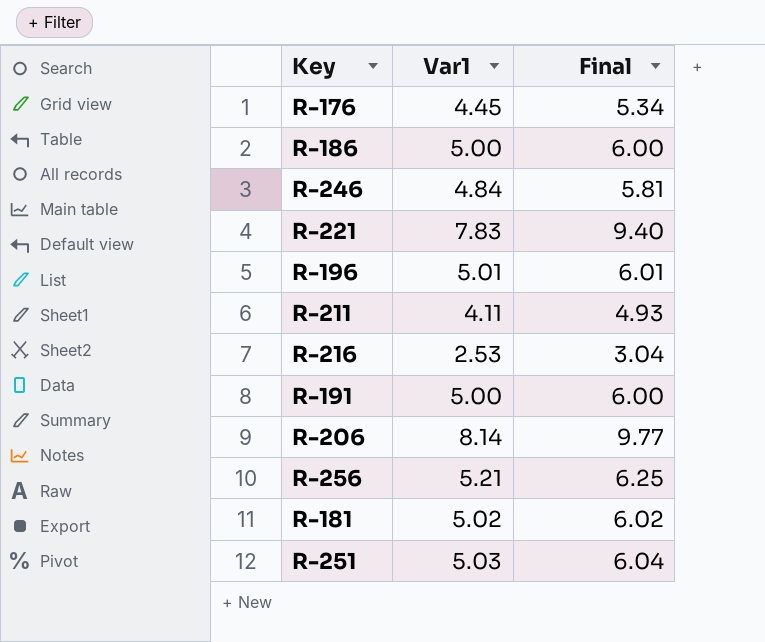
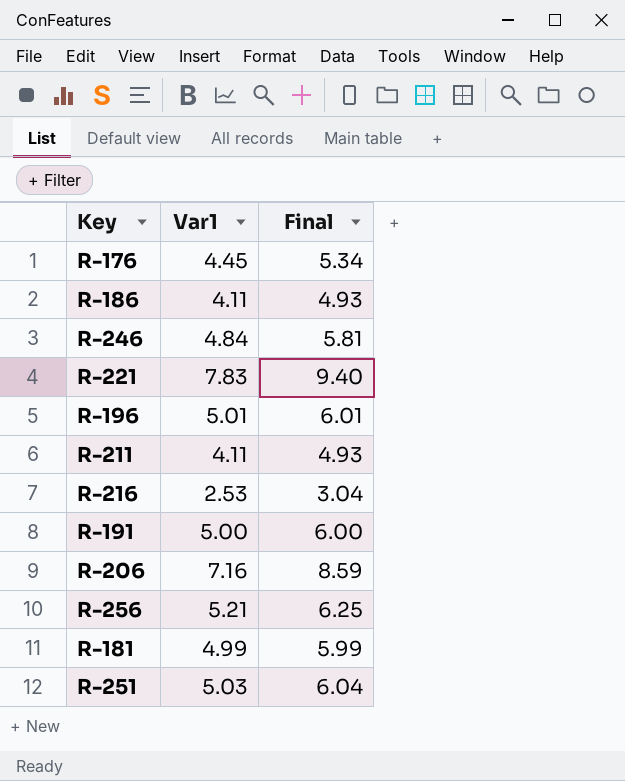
R-186 | Var1: 5.00 -> 4.11
R-186 | Final: 6.00 -> 4.93
R-206 | Var1: 8.14 -> 7.16
R-206 | Final: 9.77 -> 8.59
R-181 | Var1: 5.02 -> 4.99
R-181 | Final: 6.02 -> 5.99

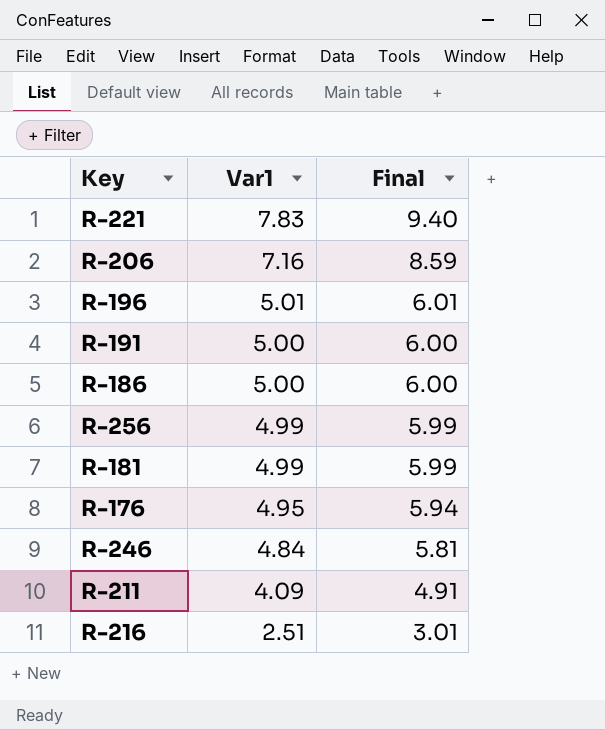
row order: none -> Var1 descending
row R-251: 5.03 | 6.04 -> none
R-186 | Var1: 4.11 -> 5.00
R-186 | Final: 4.93 -> 6.00
R-256 | Var1: 5.21 -> 4.99
R-256 | Final: 6.25 -> 5.99
R-176 | Var1: 4.45 -> 4.95
R-176 | Final: 5.34 -> 5.94
R-211 | Var1: 4.11 -> 4.09
R-211 | Final: 4.93 -> 4.91
R-216 | Var1: 2.53 -> 2.51
R-216 | Final: 3.04 -> 3.01

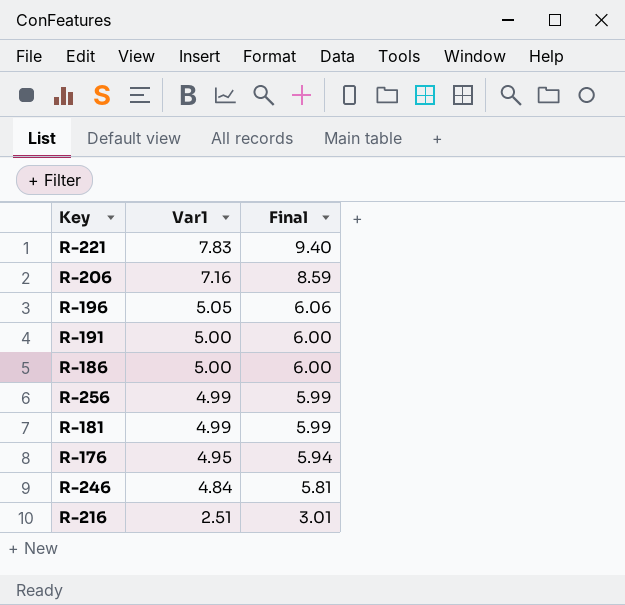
row R-211: 4.09 | 4.91 -> none
R-196 | Var1: 5.01 -> 5.05
R-196 | Final: 6.01 -> 6.06

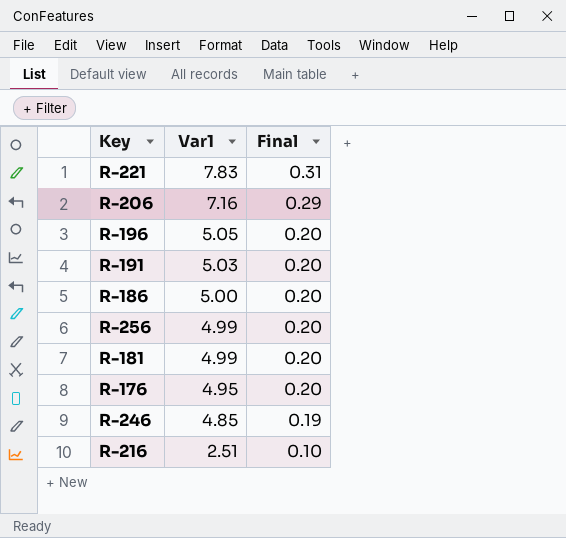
column Final | formula: [Var1] * 1.2 -> [Var1] * 0.04
R-191 | Var1: 5.00 -> 5.03
R-246 | Var1: 4.84 -> 4.85

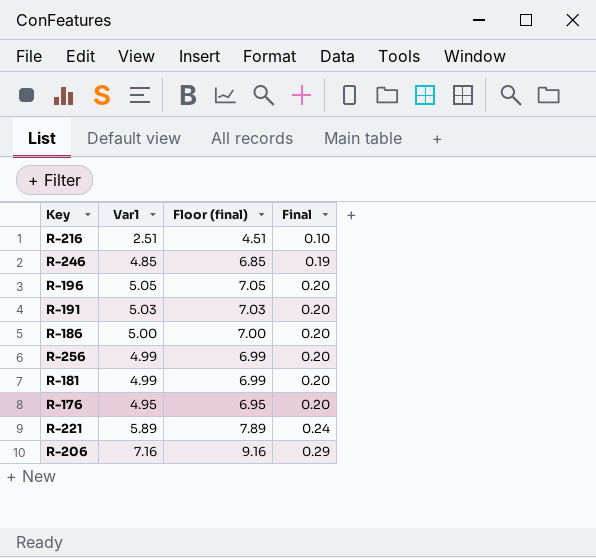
row order: Var1 descending -> Final ascending
column Floor (final) | formula: none -> [Var1] + 2
R-221 | Var1: 7.83 -> 5.89
R-221 | Final: 0.31 -> 0.24

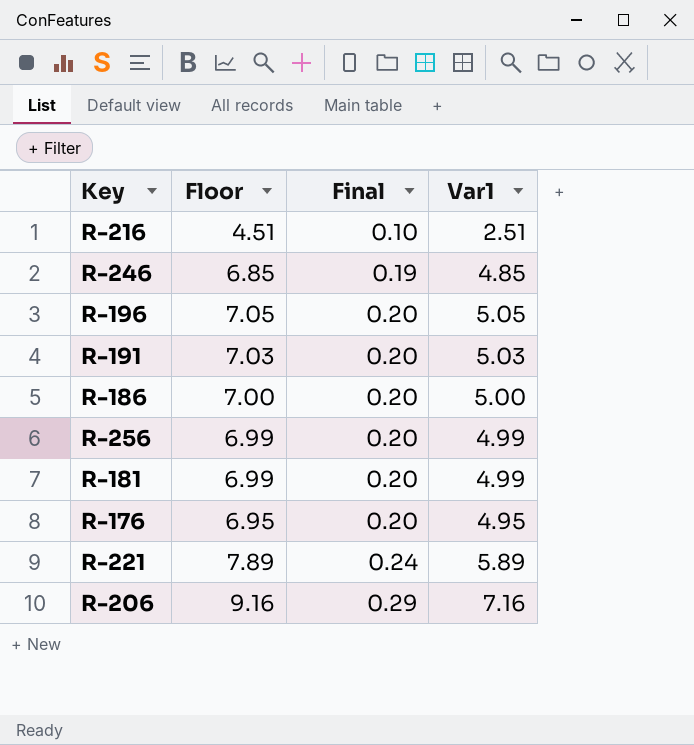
column name: Floor (final) -> Floor
column Var1 | position: 2 -> 4

